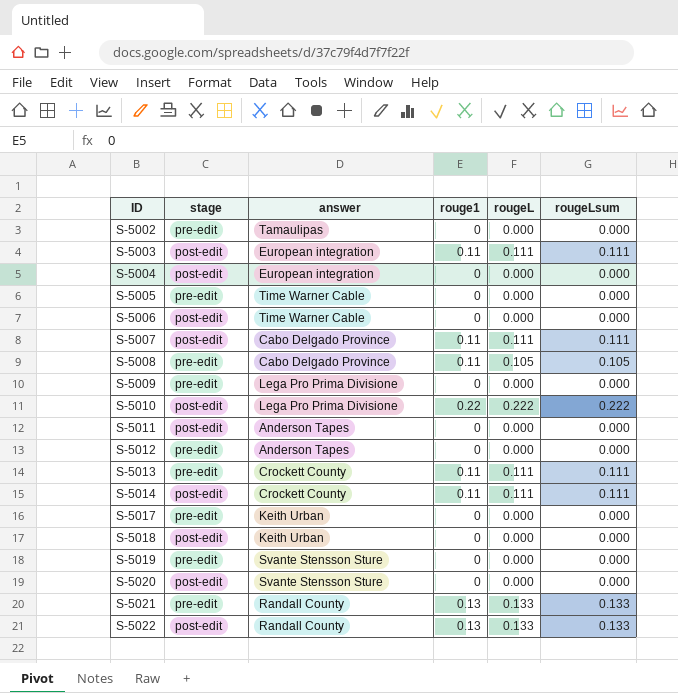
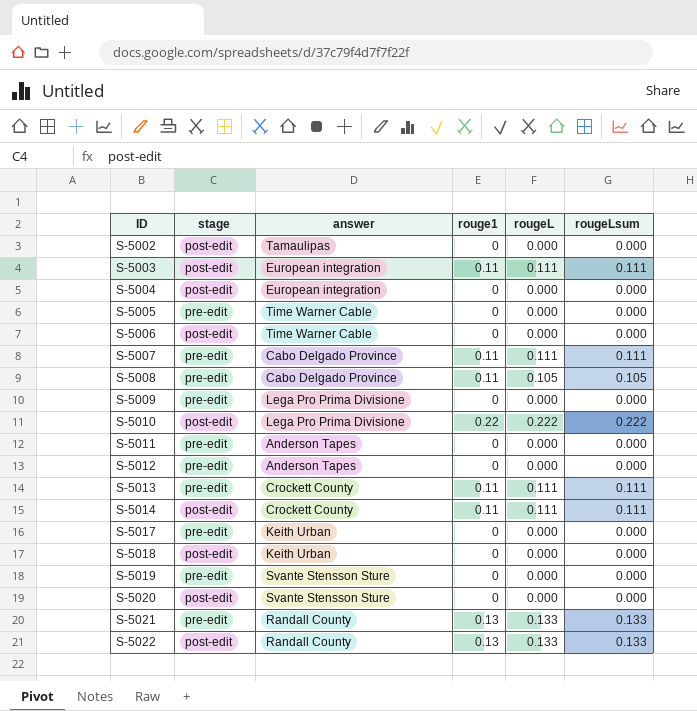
S-5002 | stage: pre-edit -> post-edit
S-5007 | stage: post-edit -> pre-edit
S-5011 | stage: post-edit -> pre-edit

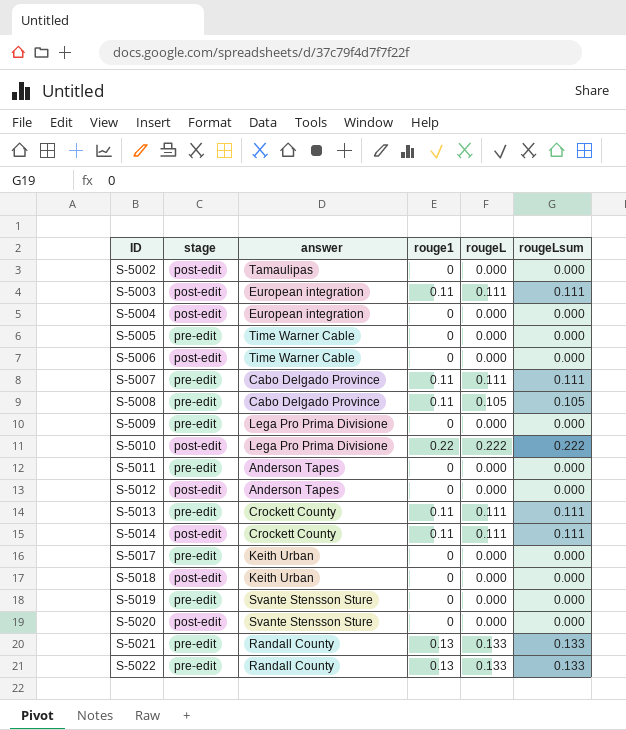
S-5012 | stage: pre-edit -> post-edit
S-5022 | stage: post-edit -> pre-edit

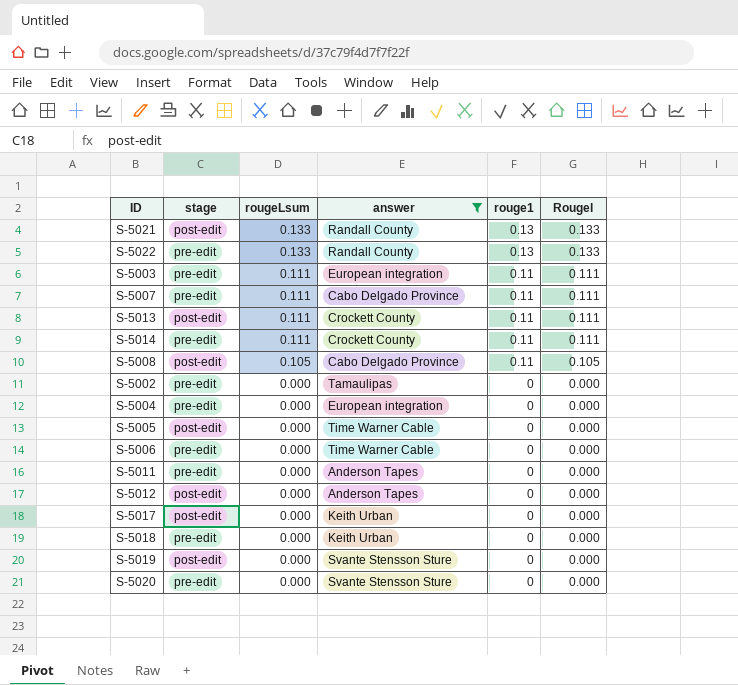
filter: none -> answer != Lega Pro Prima Divisione
row order: ID ascending -> rougeLsum descending
column rougeLsum | position: 6 -> 3
column name: rougeL -> Rougel
S-5021 | stage: pre-edit -> post-edit
S-5003 | stage: post-edit -> pre-edit
S-5013 | stage: pre-edit -> post-edit
S-5014 | stage: post-edit -> pre-edit
S-5008 | stage: pre-edit -> post-edit
S-5002 | stage: post-edit -> pre-edit
S-5004 | stage: post-edit -> pre-edit
S-5005 | stage: pre-edit -> post-edit
S-5006 | stage: post-edit -> pre-edit
S-5017 | stage: pre-edit -> post-edit
S-5018 | stage: post-edit -> pre-edit
S-5019 | stage: pre-edit -> post-edit
S-5020 | stage: post-edit -> pre-edit

